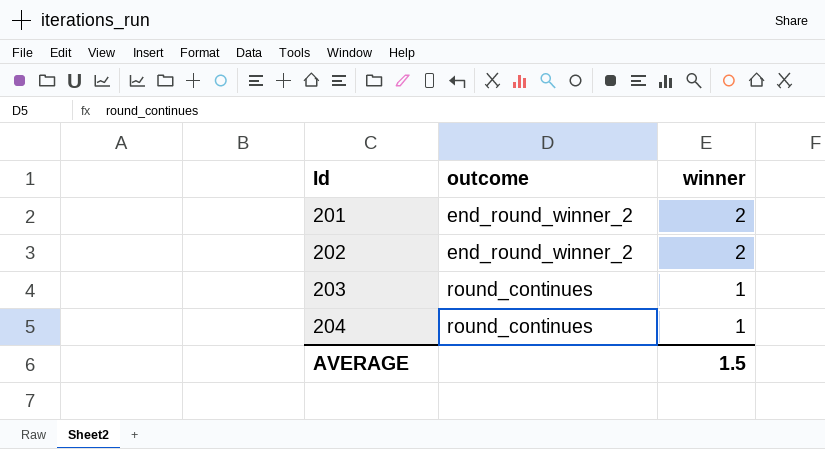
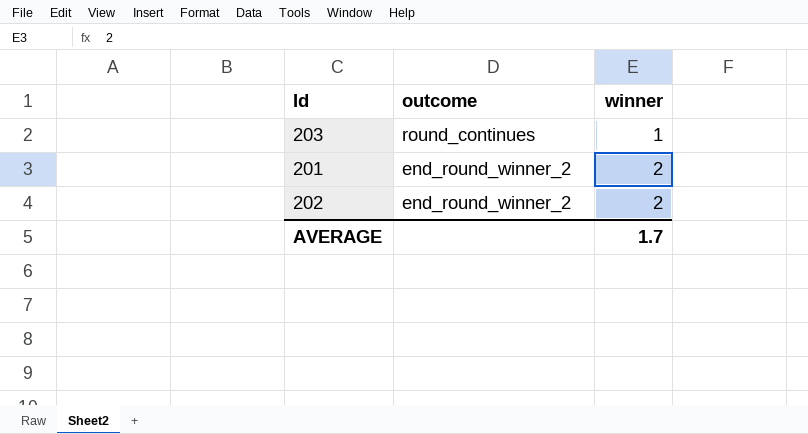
row order: Id ascending -> outcome descending
row 204: round_continues | 1 -> none
AVERAGE | winner: 1.5 -> 1.7

